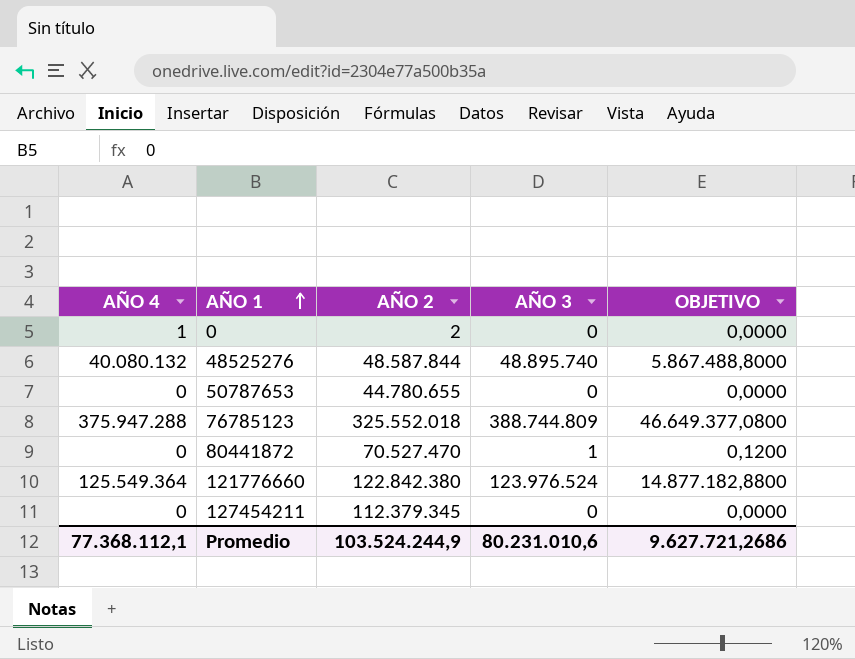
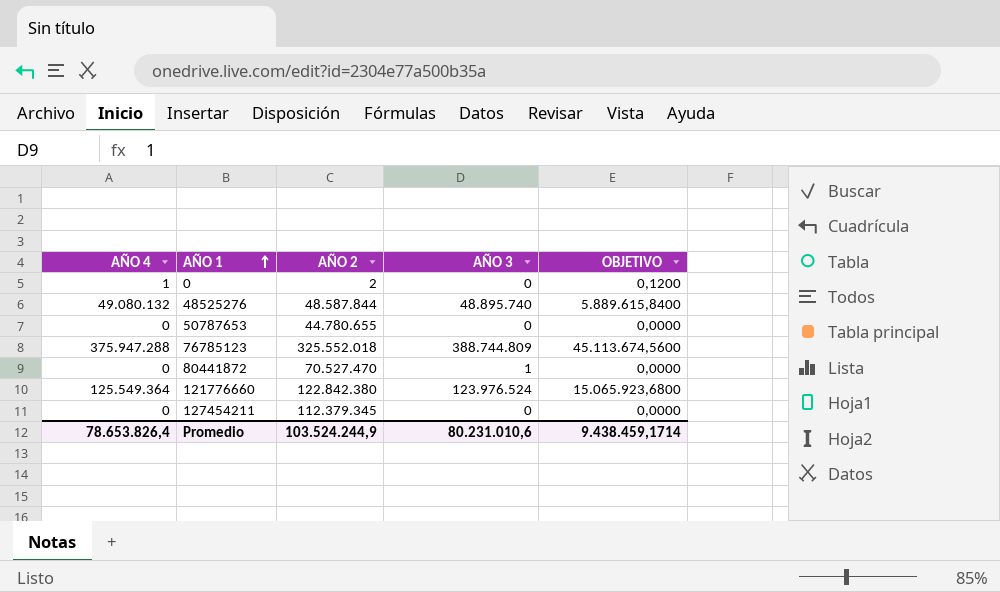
column OBJETIVO | formula: [AÑO 3] * 0,12 -> [AÑO 4] * 0,12
48525276 | AÑO 4: 40.080.132 -> 49.080.132
Promedio | AÑO 4: 77.368.112,1 -> 78.653.826,4
Promedio | OBJETIVO: 9.627.721,2686 -> 9.438.459,1714

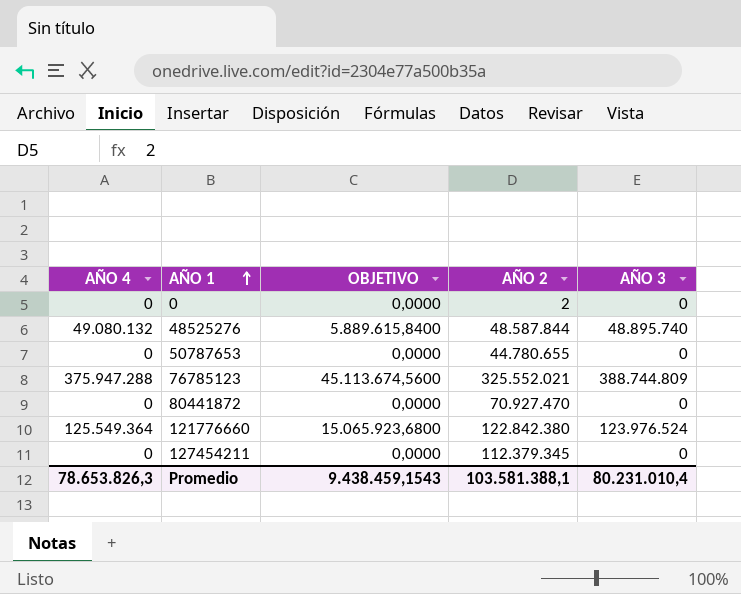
column OBJETIVO | position: 5 -> 3
0 | AÑO 4: 1 -> 0
0 | OBJETIVO: 0,1200 -> 0,0000
76785123 | AÑO 2: 325.552.018 -> 325.552.021
80441872 | AÑO 2: 70.527.470 -> 70.927.470
80441872 | AÑO 3: 1 -> 0
Promedio | AÑO 4: 78.653.826,4 -> 78.653.826,3
Promedio | OBJETIVO: 9.438.459,1714 -> 9.438.459,1543
Promedio | AÑO 2: 103.524.244,9 -> 103.581.388,1
Promedio | AÑO 3: 80.231.010,6 -> 80.231.010,4

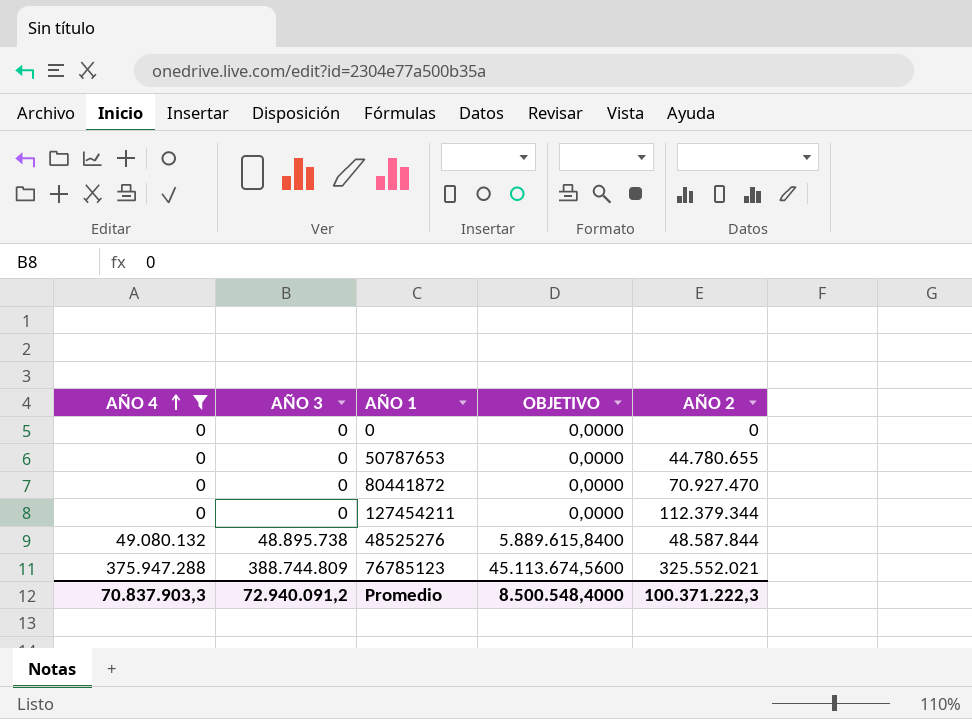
filter: none -> AÑO 4 != 125.549.364
row order: AÑO 1 ascending -> AÑO 4 ascending
column AÑO 3 | position: 5 -> 2
0 | AÑO 2: 2 -> 0
127454211 | AÑO 2: 112.379.345 -> 112.379.344
48525276 | AÑO 3: 48.895.740 -> 48.895.738
Promedio | AÑO 4: 78.653.826,3 -> 70.837.903,3
Promedio | AÑO 3: 80.231.010,4 -> 72.940.091,2
Promedio | OBJETIVO: 9.438.459,1543 -> 8.500.548,4000
Promedio | AÑO 2: 103.581.388,1 -> 100.371.222,3

